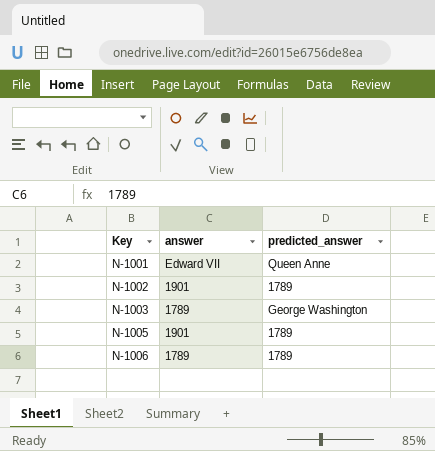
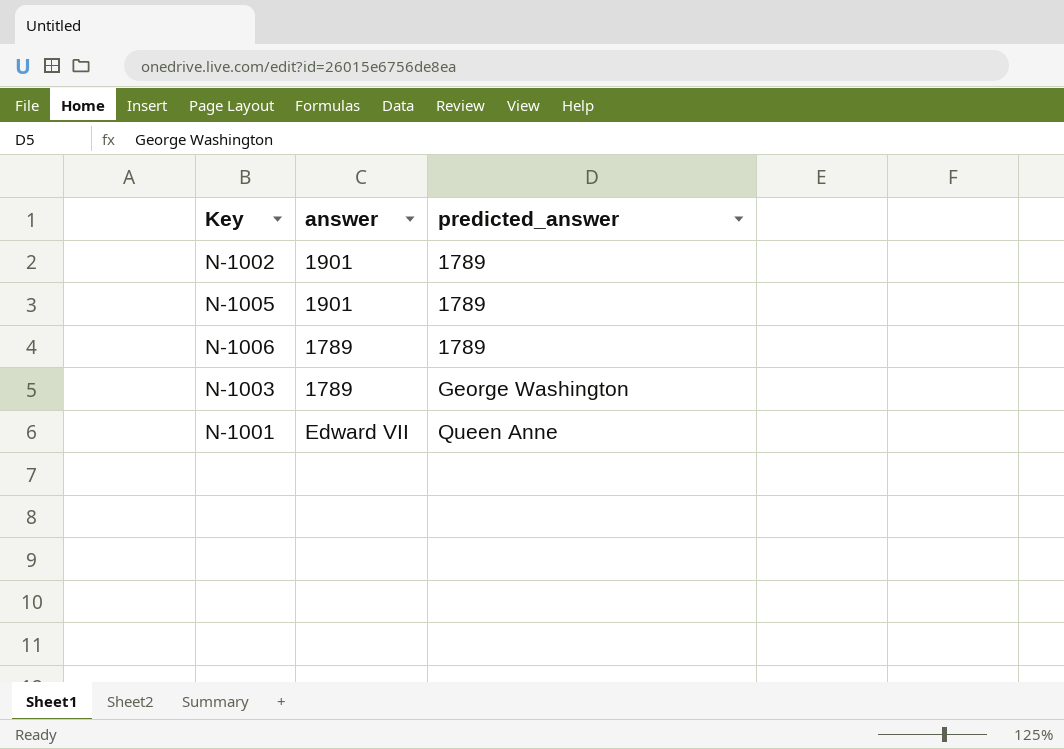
row order: Key ascending -> predicted_answer ascending

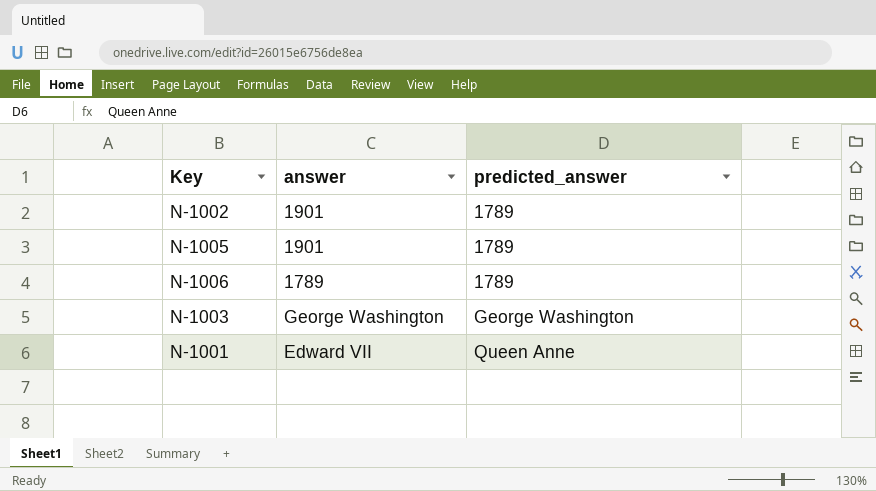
N-1003 | answer: 1789 -> George Washington

